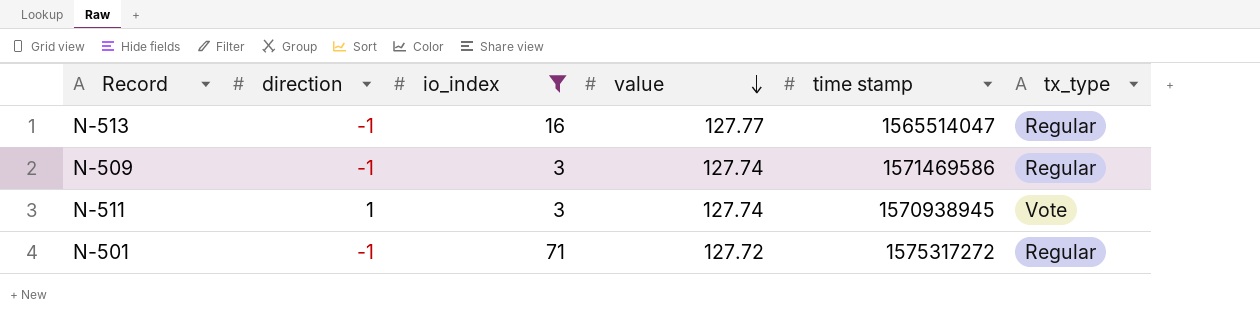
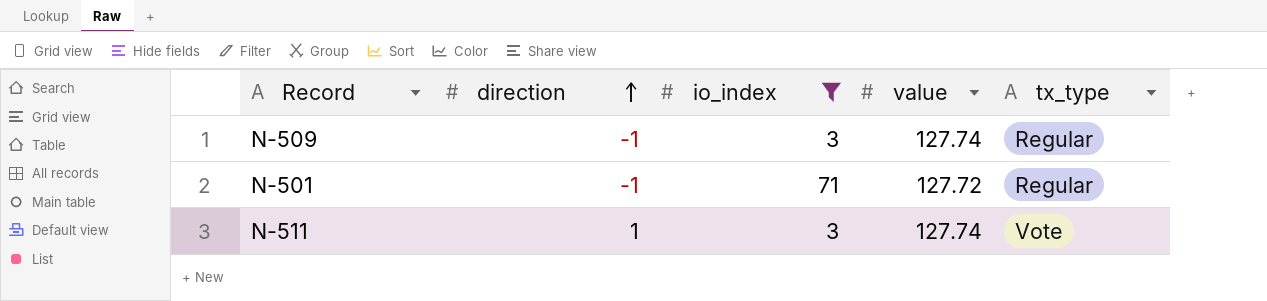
row order: value descending -> direction ascending
column time stamp | position: 5 -> none
row N-513: -1 | 16 | 127.77 | 1565514047 | Regular -> none

